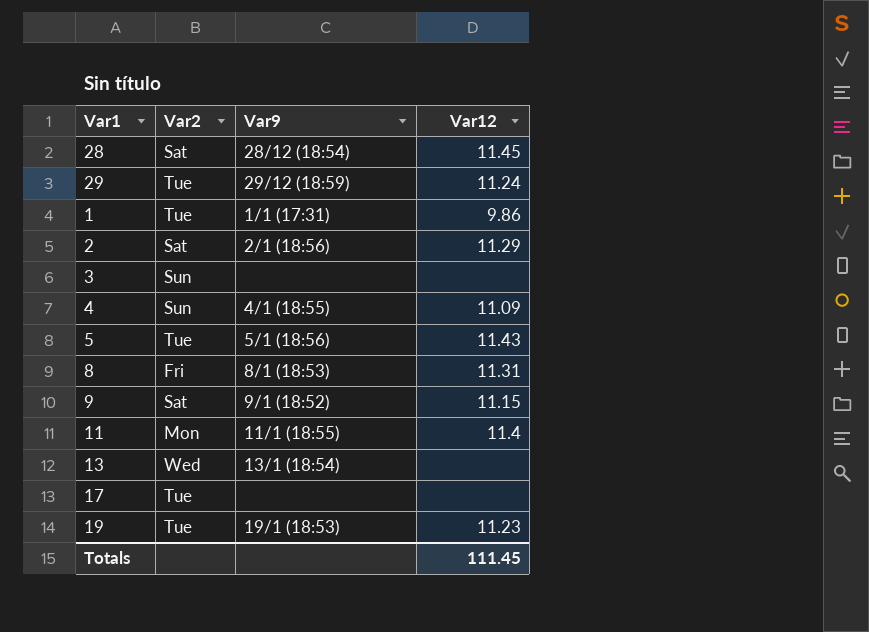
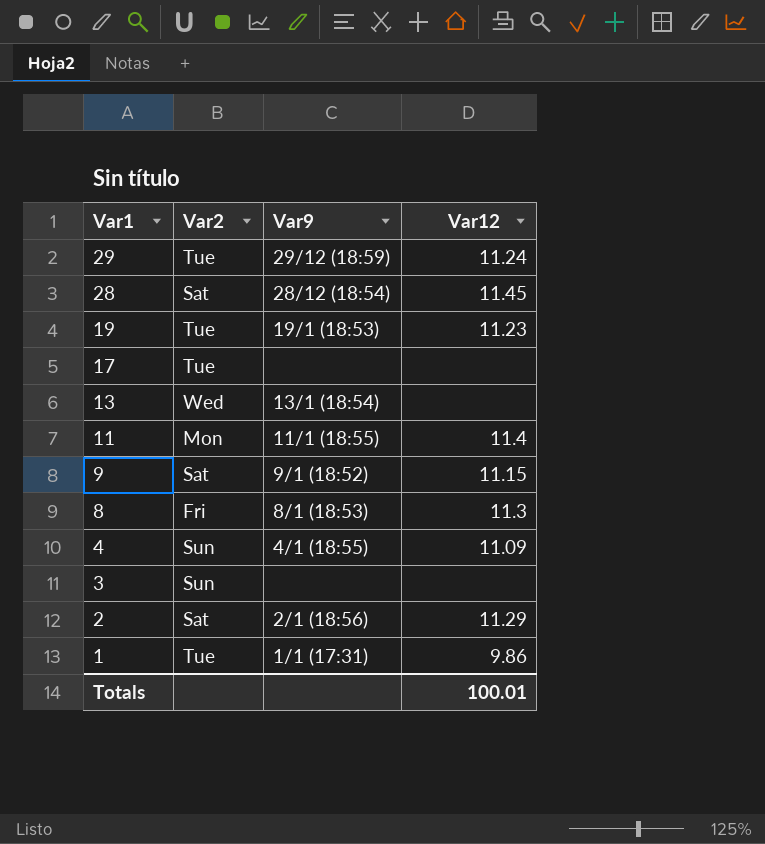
row order: none -> Var1 descending
row 5: Tue | 5/1 (18:56) | 11.43 -> none
8 | Var12: 11.31 -> 11.3
Totals | Var12: 111.45 -> 100.01

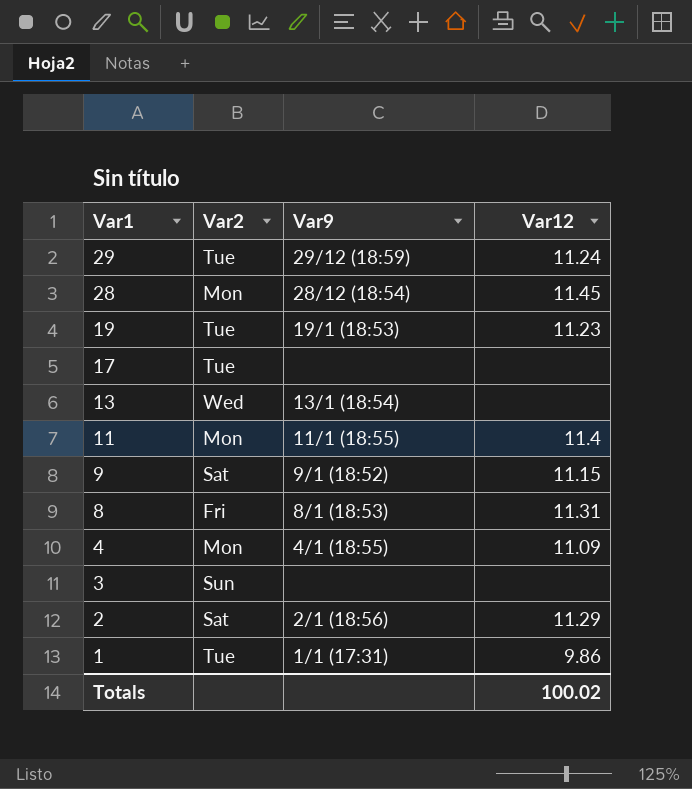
28 | Var2: Sat -> Mon
8 | Var12: 11.3 -> 11.31
4 | Var2: Sun -> Mon
Totals | Var12: 100.01 -> 100.02

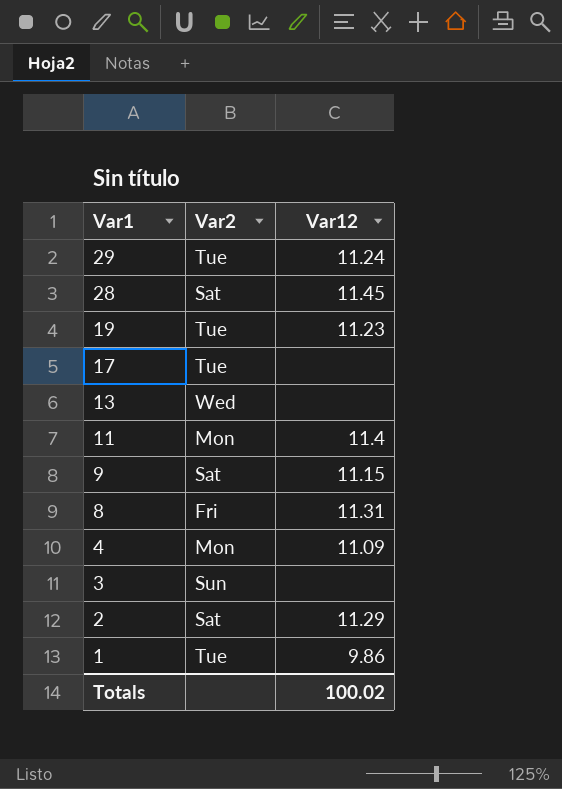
column Var9 | position: 3 -> none
28 | Var2: Mon -> Sat

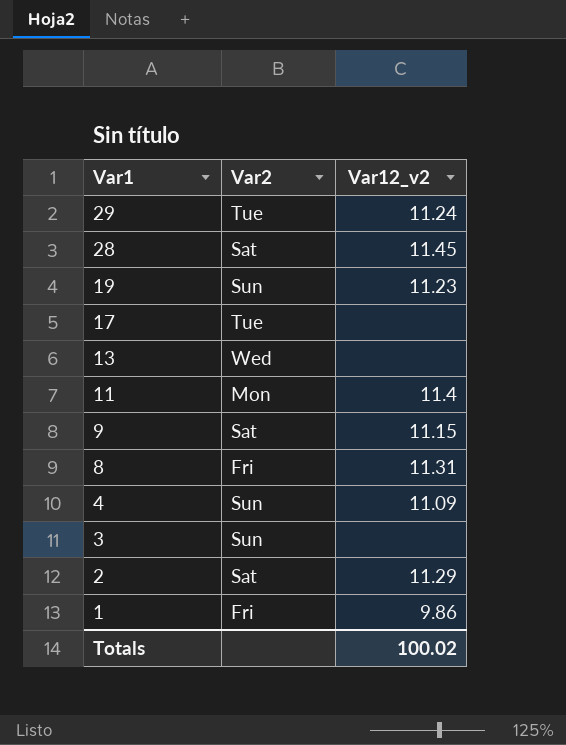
column name: Var12 -> Var12_v2
19 | Var2: Tue -> Sun
4 | Var2: Mon -> Sun
1 | Var2: Tue -> Fri

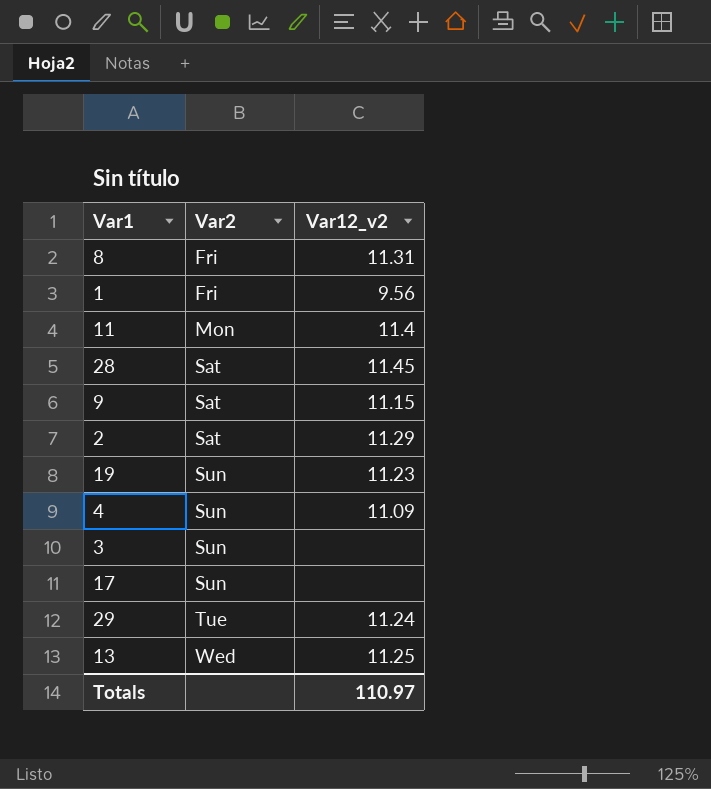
row order: Var1 descending -> Var2 ascending
1 | Var12_v2: 9.86 -> 9.56
17 | Var2: Tue -> Sun
13 | Var12_v2: none -> 11.25
Totals | Var12_v2: 100.02 -> 110.97

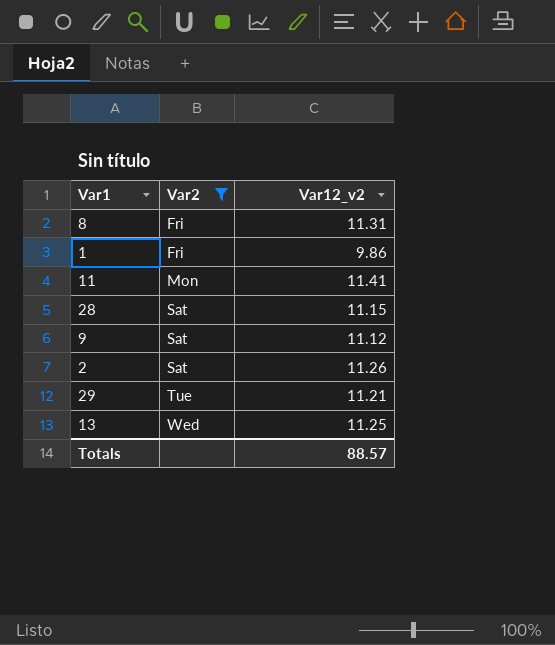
filter: none -> Var2 != Sun
1 | Var12_v2: 9.56 -> 9.86
11 | Var12_v2: 11.4 -> 11.41
28 | Var12_v2: 11.45 -> 11.15
9 | Var12_v2: 11.15 -> 11.12
2 | Var12_v2: 11.29 -> 11.26
29 | Var12_v2: 11.24 -> 11.21
Totals | Var12_v2: 110.97 -> 88.57

